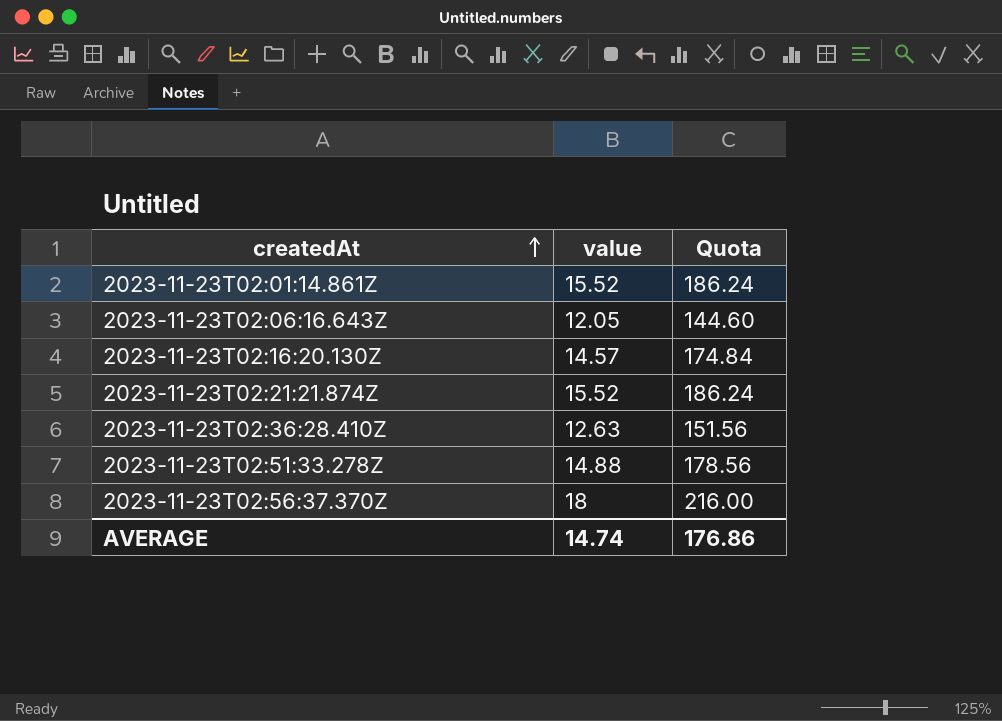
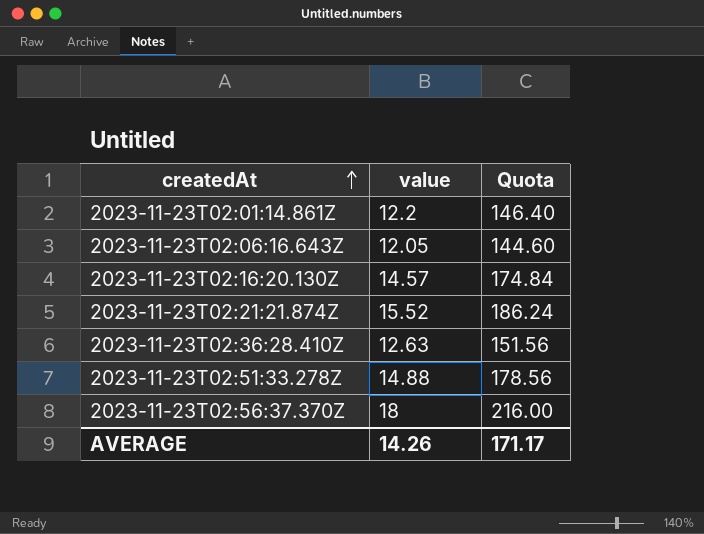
2023-11-23T02:01:14.861Z | value: 15.52 -> 12.2
2023-11-23T02:01:14.861Z | Quota: 186.24 -> 146.40
AVERAGE | value: 14.74 -> 14.26
AVERAGE | Quota: 176.86 -> 171.17

